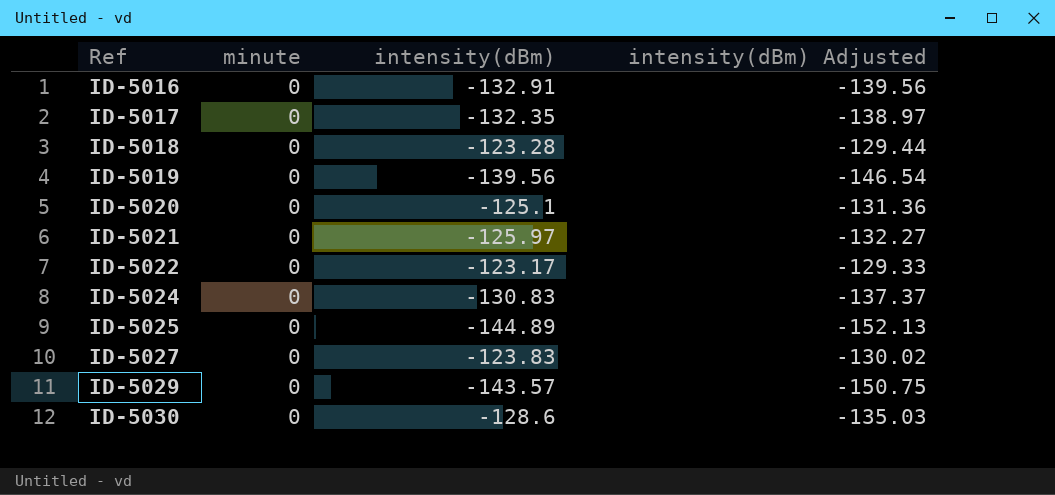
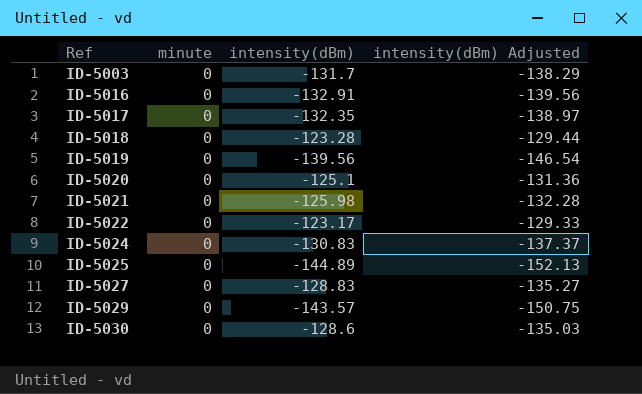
row ID-5003: none -> 0 | -131.7 | -138.29
ID-5021 | intensity(dBm): -125.97 -> -125.98
ID-5021 | intensity(dBm) Adjusted: -132.27 -> -132.28
ID-5027 | intensity(dBm): -123.83 -> -128.83
ID-5027 | intensity(dBm) Adjusted: -130.02 -> -135.27

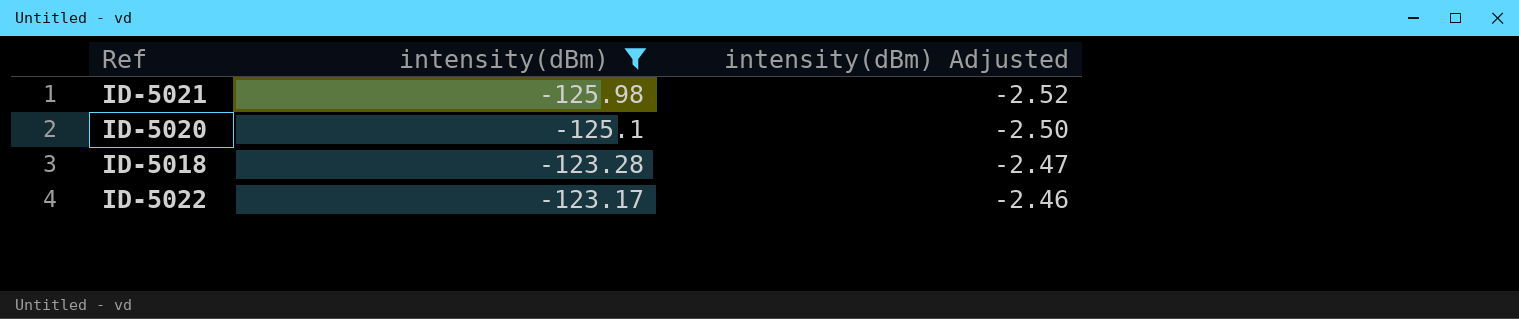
filter: none -> intensity(dBm) >= -125.98
row order: Ref ascending -> intensity(dBm) ascending
column minute | position: 2 -> none
column intensity(dBm) Adjusted | formula: [intensity(dBm)] * 1.05 -> [intensity(dBm)] * 0.02

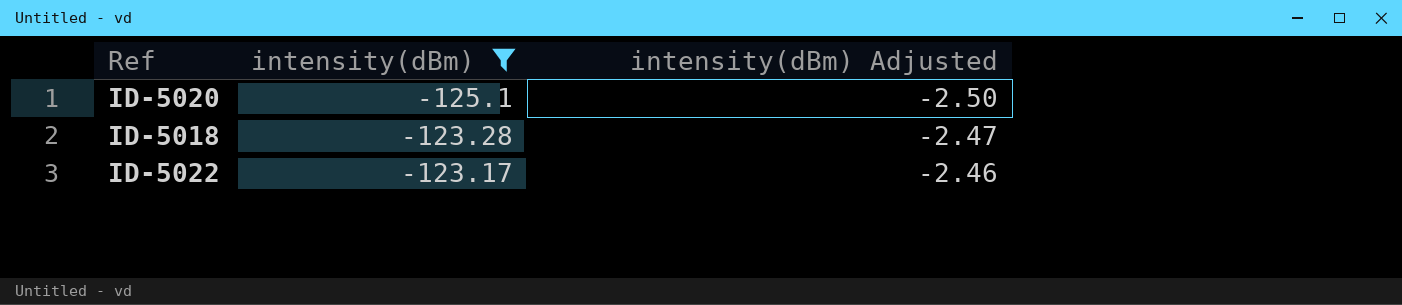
row ID-5021: -125.98 | -2.52 -> none

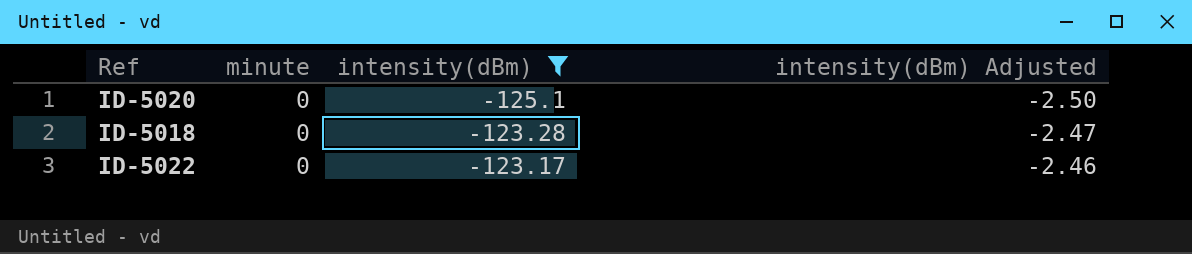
column minute | position: none -> 2

